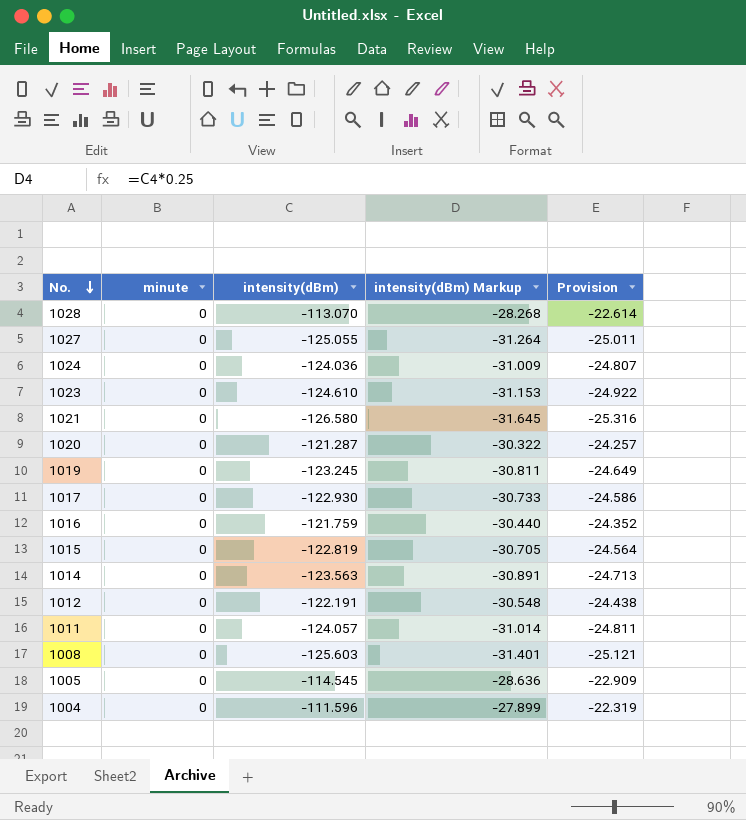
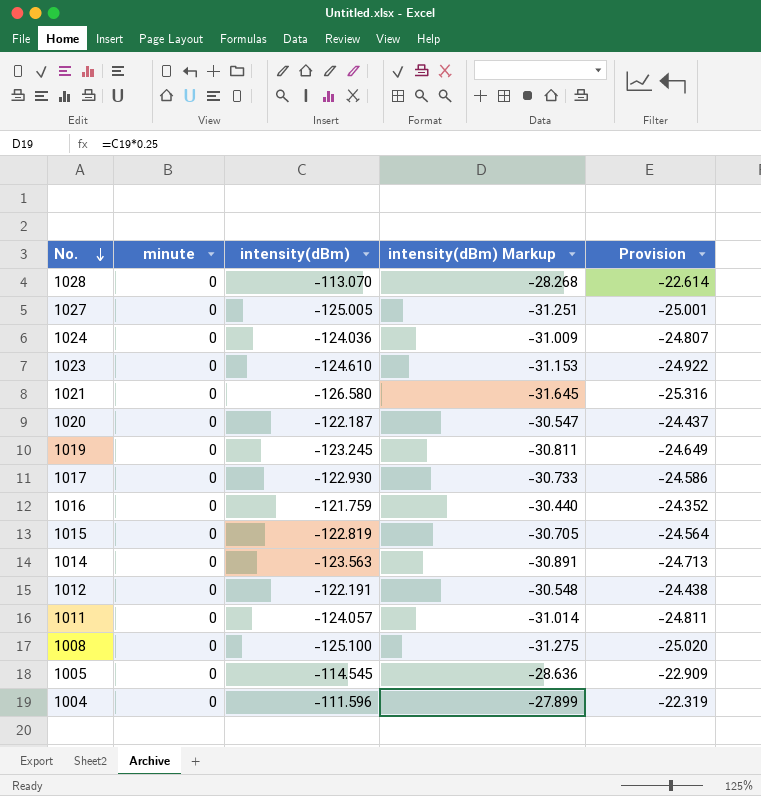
1027 | intensity(dBm): -125.055 -> -125.005
1027 | intensity(dBm) Markup: -31.264 -> -31.251
1027 | Provision: -25.011 -> -25.001
1020 | intensity(dBm): -121.287 -> -122.187
1020 | intensity(dBm) Markup: -30.322 -> -30.547
1020 | Provision: -24.257 -> -24.437
1008 | intensity(dBm): -125.603 -> -125.100
1008 | intensity(dBm) Markup: -31.401 -> -31.275
1008 | Provision: -25.121 -> -25.020

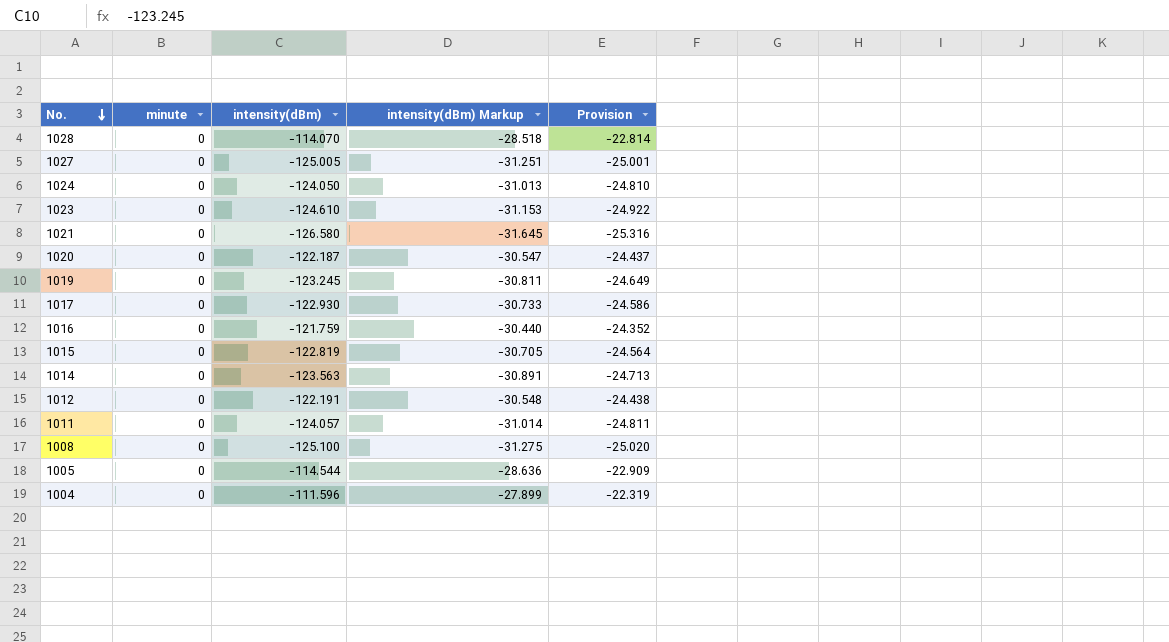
1028 | intensity(dBm): -113.070 -> -114.070
1028 | intensity(dBm) Markup: -28.268 -> -28.518
1028 | Provision: -22.614 -> -22.814
1024 | intensity(dBm): -124.036 -> -124.050
1024 | intensity(dBm) Markup: -31.009 -> -31.013
1024 | Provision: -24.807 -> -24.810
1005 | intensity(dBm): -114.545 -> -114.544

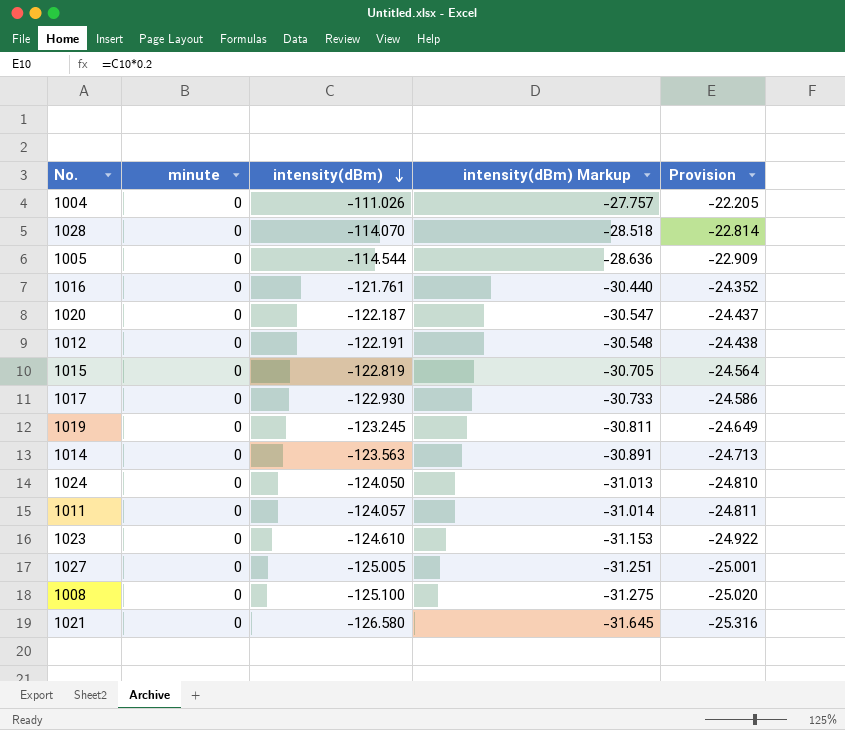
row order: No. descending -> intensity(dBm) descending
1004 | intensity(dBm): -111.596 -> -111.026
1004 | intensity(dBm) Markup: -27.899 -> -27.757
1004 | Provision: -22.319 -> -22.205
1016 | intensity(dBm): -121.759 -> -121.761

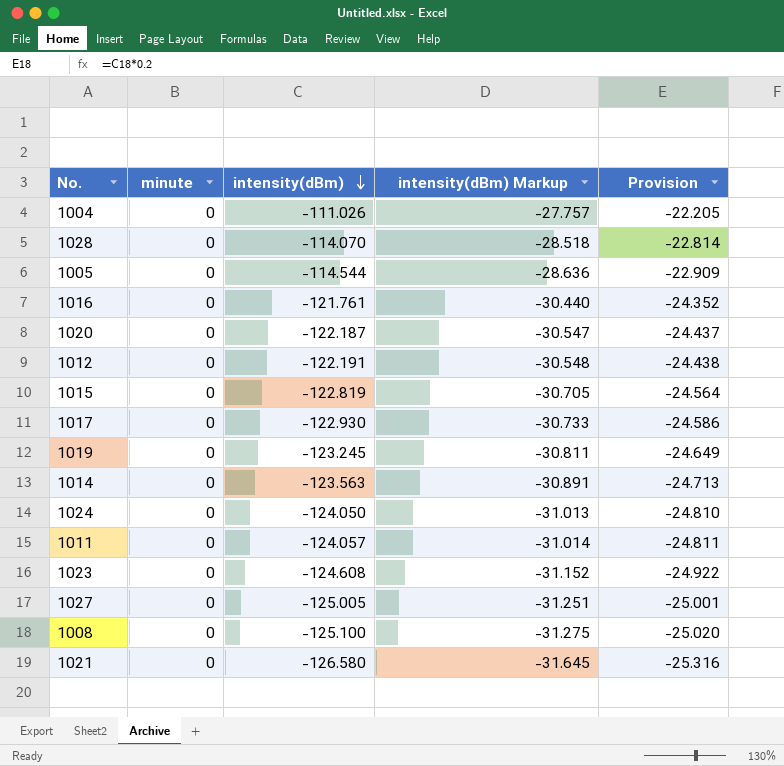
1023 | intensity(dBm): -124.610 -> -124.608
1023 | intensity(dBm) Markup: -31.153 -> -31.152

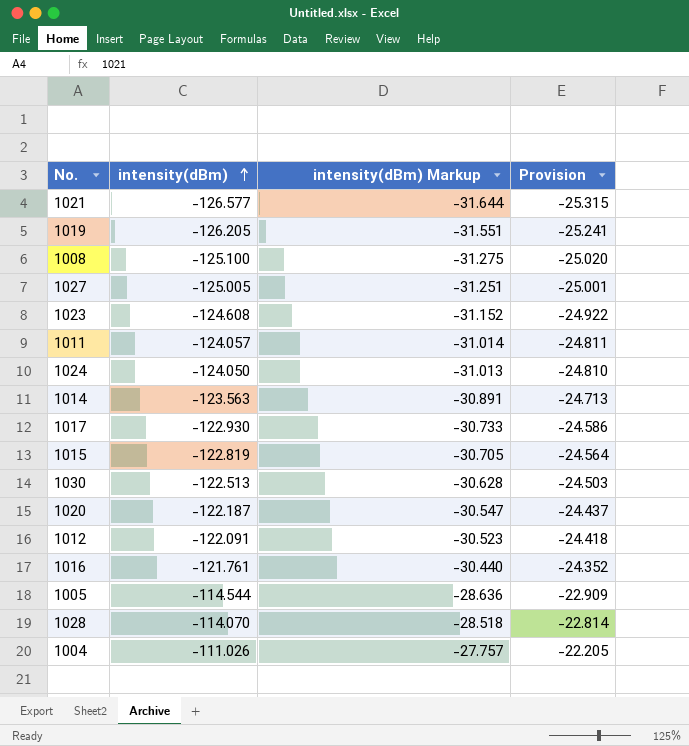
row order: intensity(dBm) descending -> intensity(dBm) ascending
column minute | position: 2 -> none
1021 | intensity(dBm): -126.580 -> -126.577
1021 | intensity(dBm) Markup: -31.645 -> -31.644
1021 | Provision: -25.316 -> -25.315
1019 | intensity(dBm): -123.245 -> -126.205
1019 | intensity(dBm) Markup: -30.811 -> -31.551
1019 | Provision: -24.649 -> -25.241
row 1030: none -> -122.513 | -30.628 | -24.503
1012 | intensity(dBm): -122.191 -> -122.091
1012 | intensity(dBm) Markup: -30.548 -> -30.523
1012 | Provision: -24.438 -> -24.418

